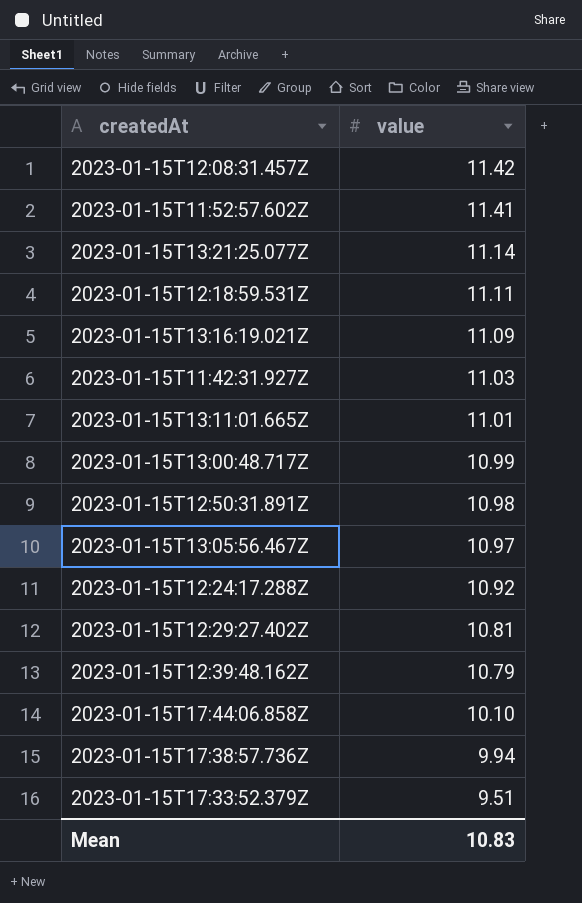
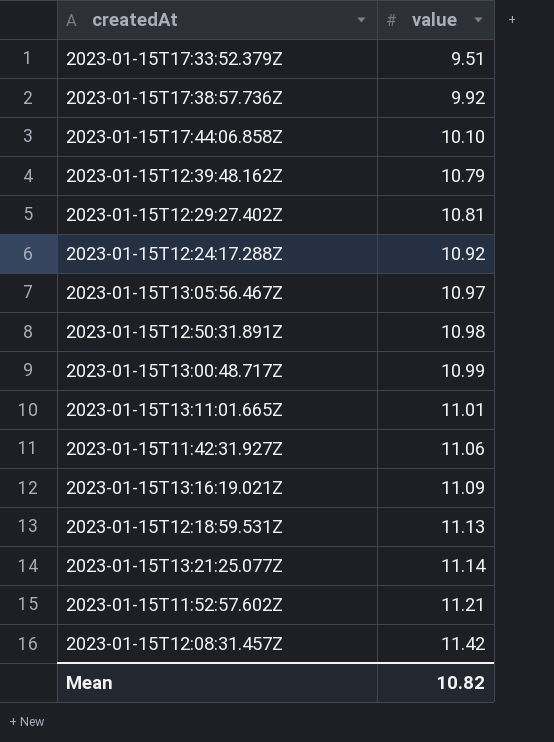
row order: value descending -> value ascending
2023-01-15T17:38:57.736Z | value: 9.94 -> 9.92
2023-01-15T11:42:31.927Z | value: 11.03 -> 11.06
2023-01-15T12:18:59.531Z | value: 11.11 -> 11.13
2023-01-15T11:52:57.602Z | value: 11.41 -> 11.21
Mean | value: 10.83 -> 10.82

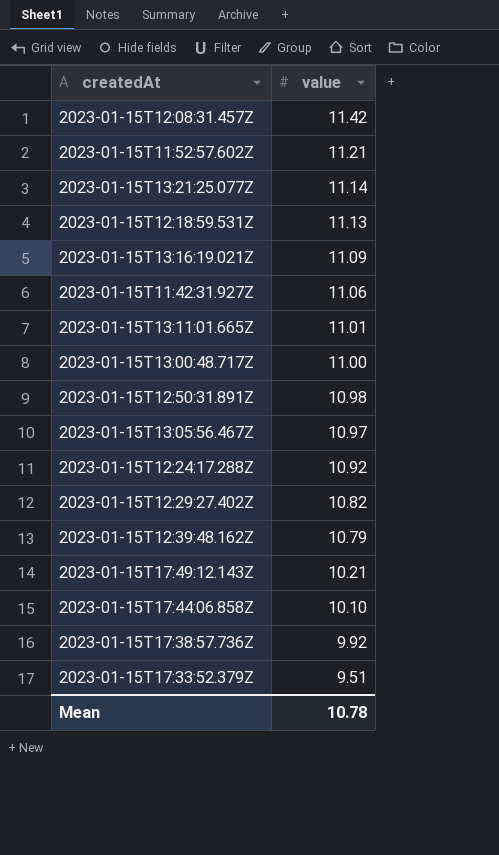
row order: value ascending -> value descending
2023-01-15T13:00:48.717Z | value: 10.99 -> 11.00
2023-01-15T12:29:27.402Z | value: 10.81 -> 10.82
row 2023-01-15T17:49:12.143Z: none -> 10.21
Mean | value: 10.82 -> 10.78

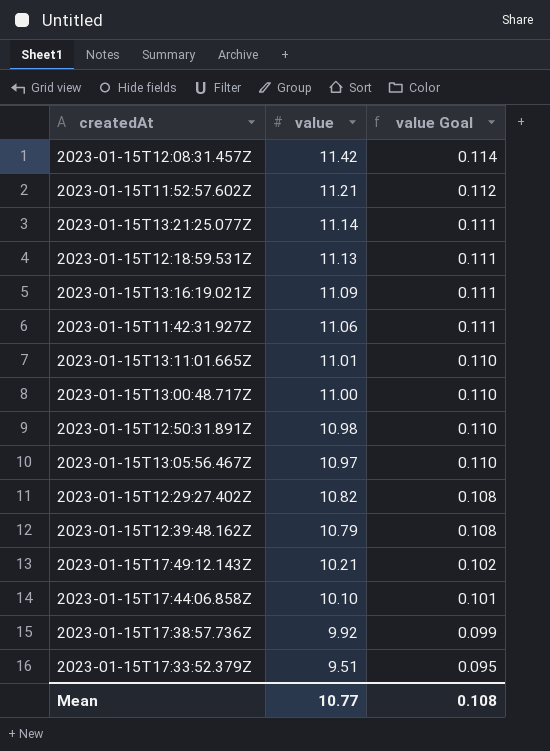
column value Goal | formula: none -> [value] * 0.01
row 2023-01-15T12:24:17.288Z: 10.92 -> none
Mean | value: 10.78 -> 10.77

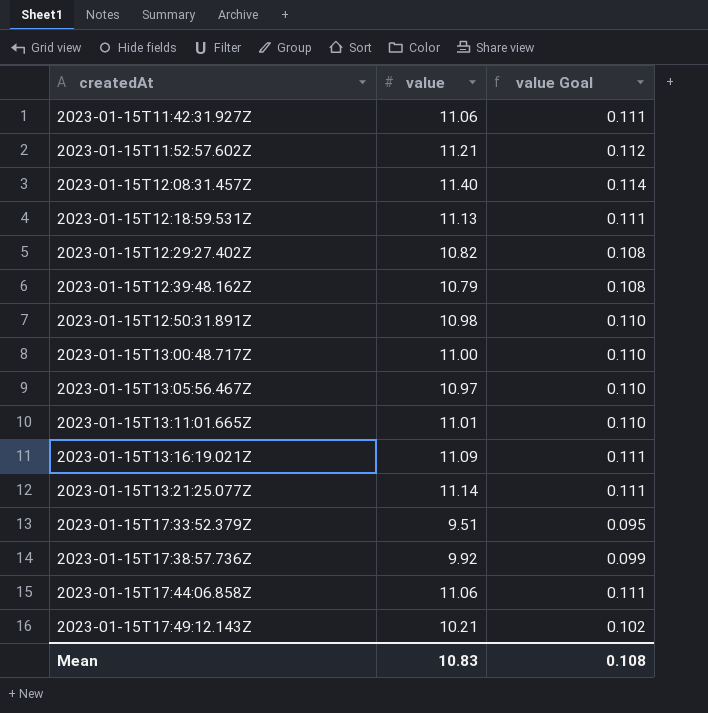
row order: value descending -> createdAt ascending
2023-01-15T12:08:31.457Z | value: 11.42 -> 11.40
2023-01-15T17:44:06.858Z | value: 10.10 -> 11.06
2023-01-15T17:44:06.858Z | value Goal: 0.101 -> 0.111
Mean | value: 10.77 -> 10.83

